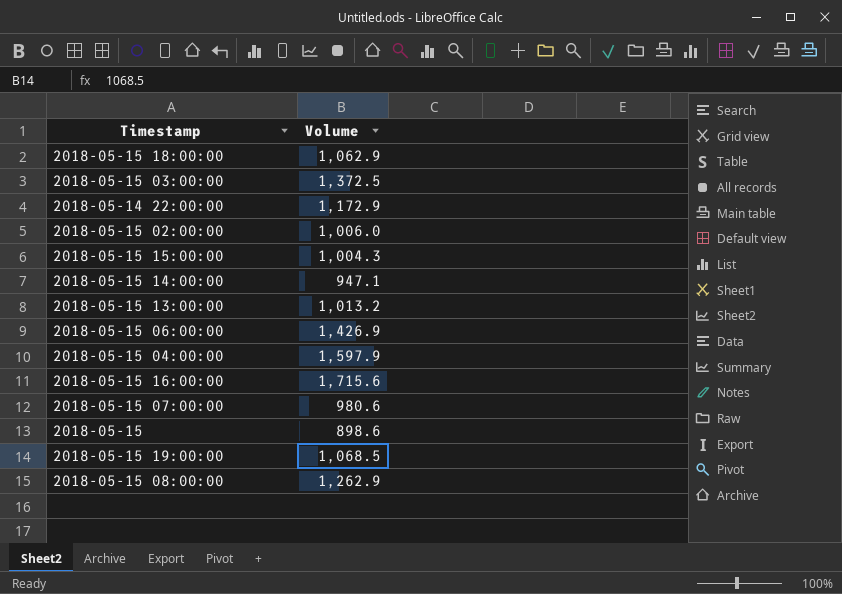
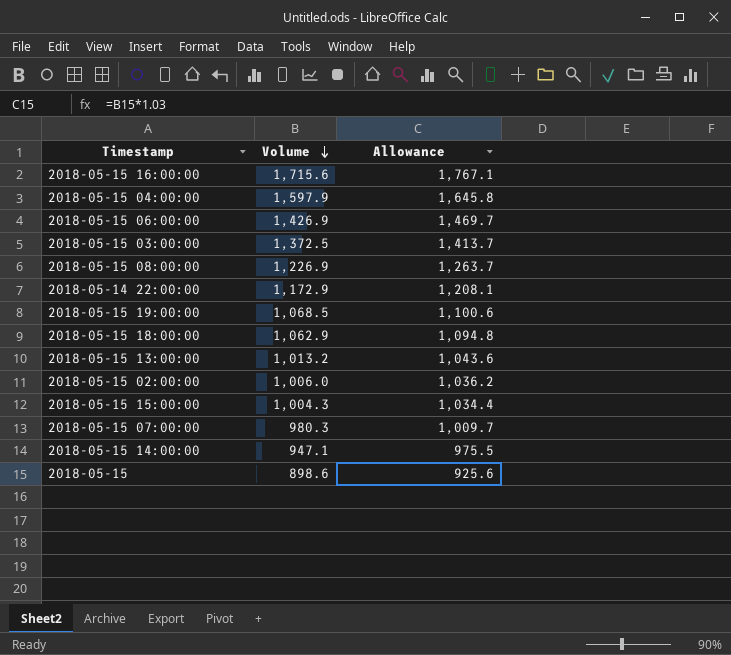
row order: none -> Volume descending
column Allowance | formula: none -> [Volume] * 1.03
2018-05-15 08:00:00 | Volume: 1,262.9 -> 1,226.9
2018-05-15 07:00:00 | Volume: 980.6 -> 980.3

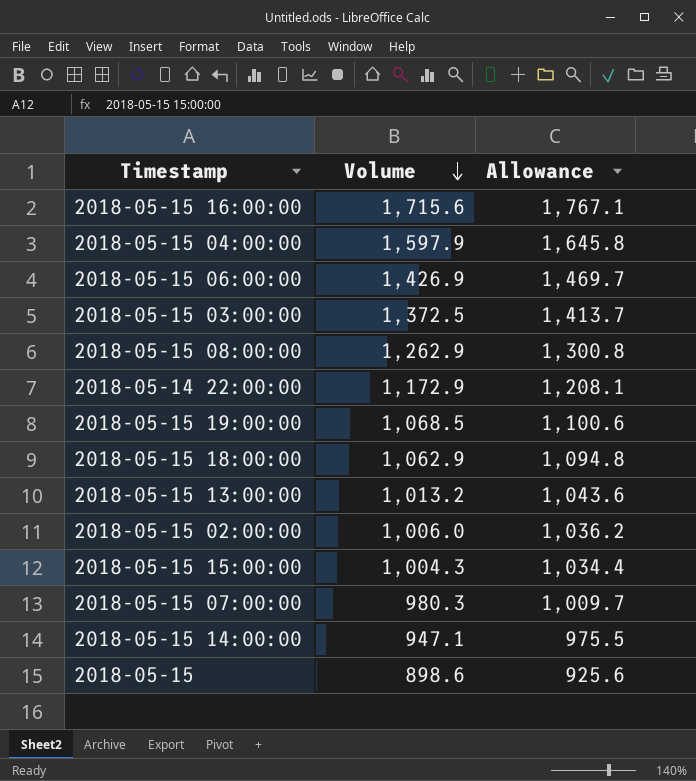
2018-05-15 08:00:00 | Volume: 1,226.9 -> 1,262.9
2018-05-15 08:00:00 | Allowance: 1,263.7 -> 1,300.8

